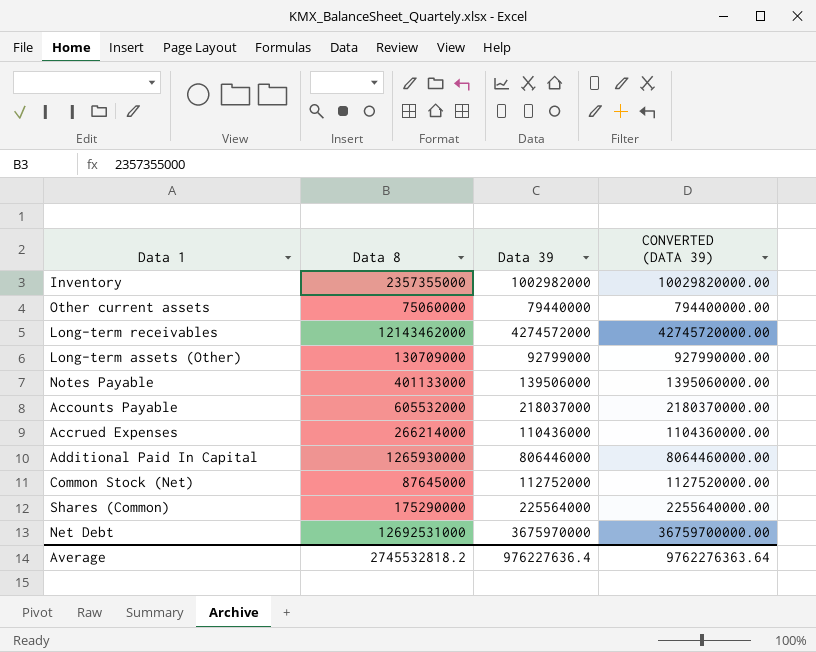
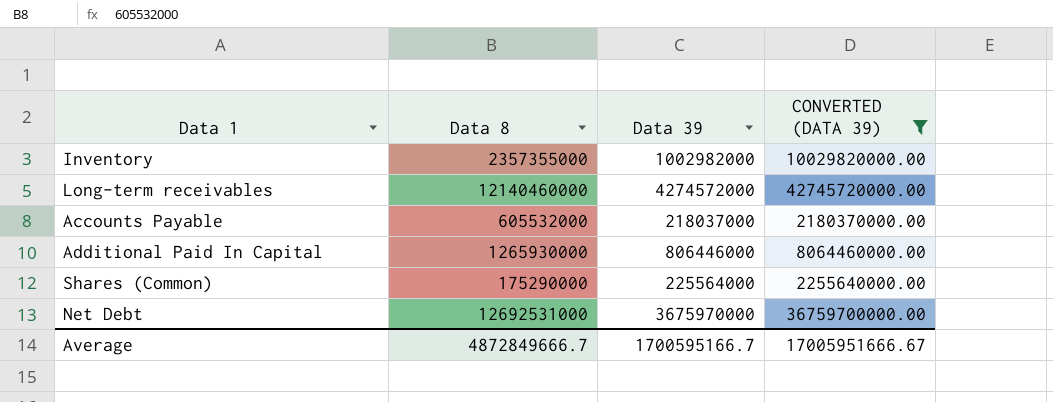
filter: none -> CONVERTED (DATA 39) >= 2180370000.00
Long-term receivables | Data 8: 12143462000 -> 12140460000
Average | Data 8: 2745532818.2 -> 4872849666.7
Average | Data 39: 976227636.4 -> 1700595166.7
Average | CONVERTED (DATA 39): 9762276363.64 -> 17005951666.67

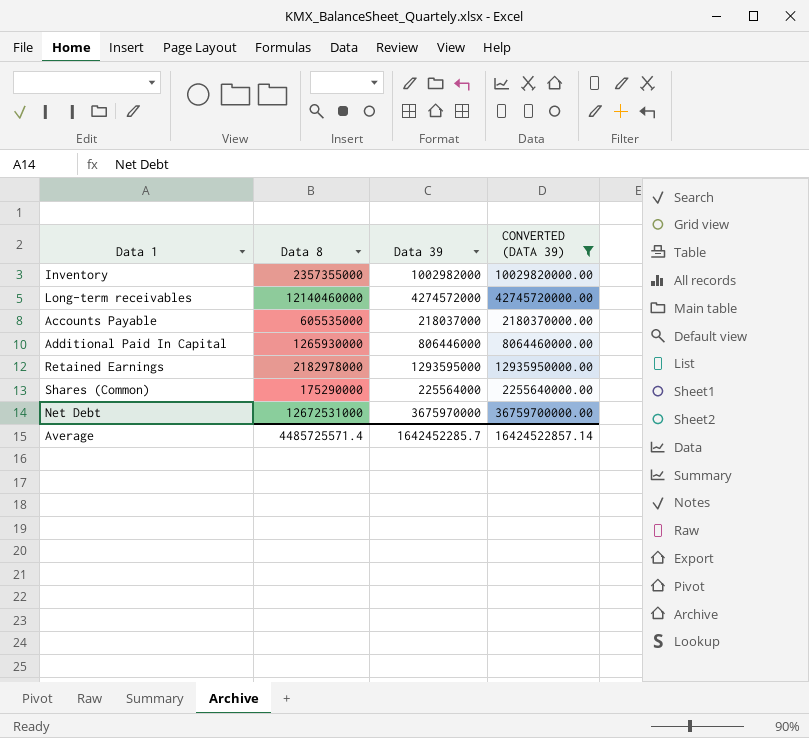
Accounts Payable | Data 8: 605532000 -> 605535000
row Retained Earnings: none -> 2182978000 | 1293595000 | 12935950000.00
Net Debt | Data 8: 12692531000 -> 12672531000
Average | Data 8: 4872849666.7 -> 4485725571.4
Average | Data 39: 1700595166.7 -> 1642452285.7
Average | CONVERTED (DATA 39): 17005951666.67 -> 16424522857.14

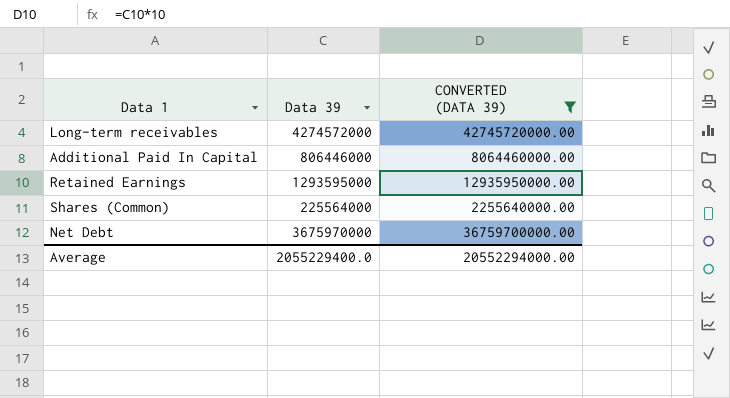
column Data 8 | position: 2 -> none
row Inventory: 2357355000 | 1002982000 | 10029820000.00 -> none
row Accounts Payable: 605535000 | 218037000 | 2180370000.00 -> none
Average | Data 39: 1642452285.7 -> 2055229400.0
Average | CONVERTED (DATA 39): 16424522857.14 -> 20552294000.00

